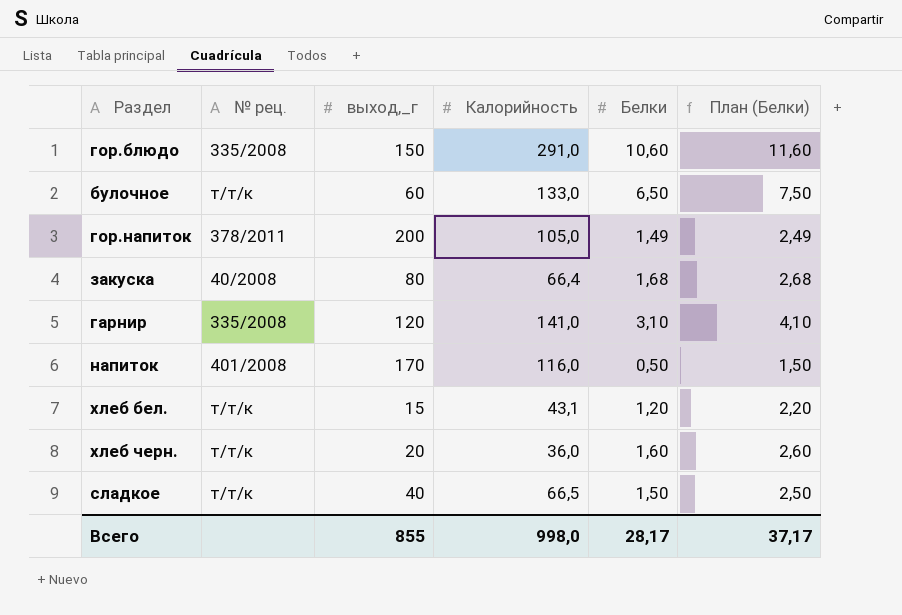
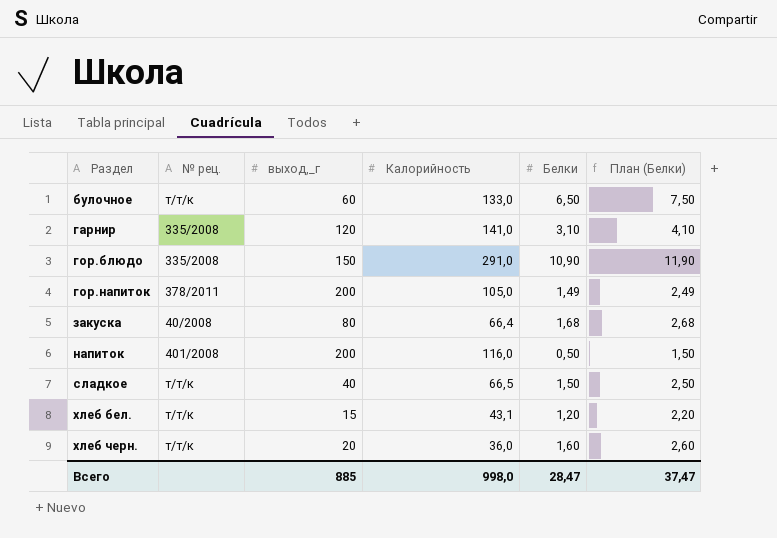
row order: none -> Раздел ascending
гор.блюдо | Белки: 10,60 -> 10,90
гор.блюдо | План (Белки): 11,60 -> 11,90
напиток | выход,_г: 170 -> 200
Всего | выход,_г: 855 -> 885
Всего | Белки: 28,17 -> 28,47
Всего | План (Белки): 37,17 -> 37,47

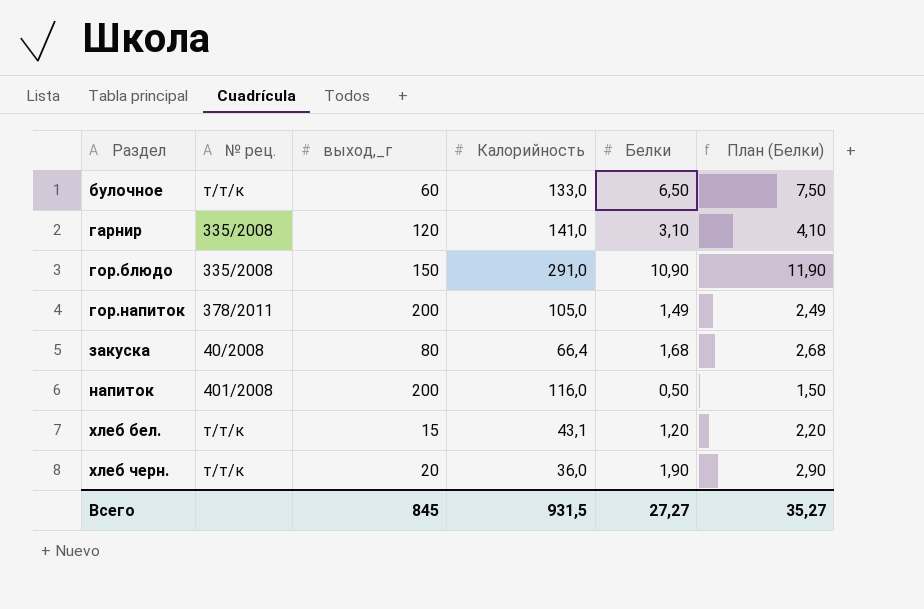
row сладкое: т/т/к | 40 | 66,5 | 1,50 | 2,50 -> none
хлеб черн. | Белки: 1,60 -> 1,90
хлеб черн. | План (Белки): 2,60 -> 2,90
Всего | выход,_г: 885 -> 845
Всего | Калорийность: 998,0 -> 931,5
Всего | Белки: 28,47 -> 27,27
Всего | План (Белки): 37,47 -> 35,27

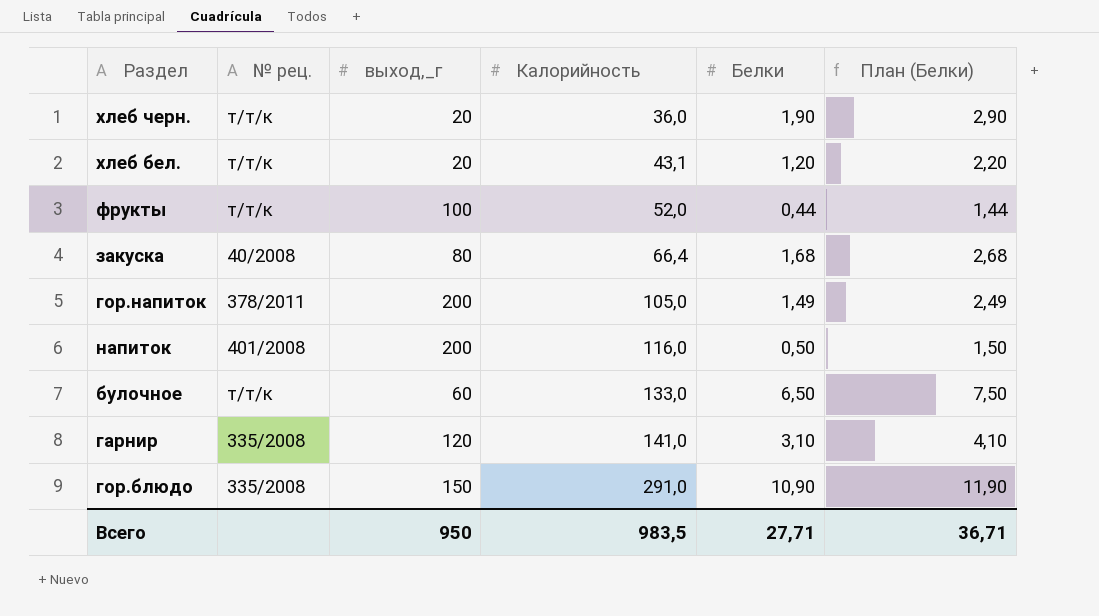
row order: Раздел ascending -> Калорийность ascending
хлеб бел. | выход,_г: 15 -> 20
row фрукты: none -> т/т/к | 100 | 52,0 | 0,44 | 1,44
Всего | выход,_г: 845 -> 950
Всего | Калорийность: 931,5 -> 983,5
Всего | Белки: 27,27 -> 27,71
Всего | План (Белки): 35,27 -> 36,71

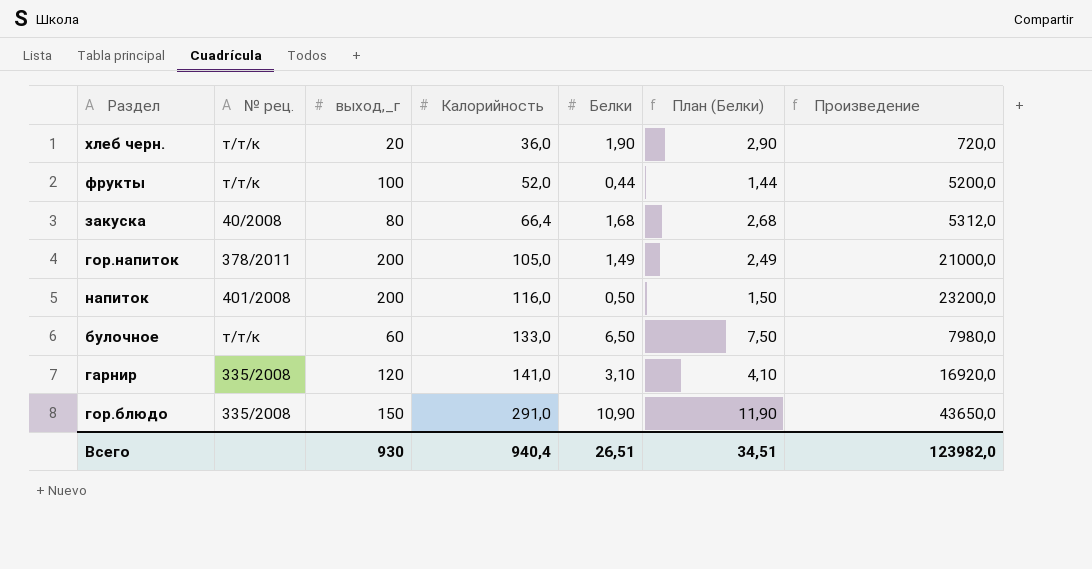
column Произведение | formula: none -> [выход,_г] * [Калорийность]
row хлеб бел.: т/т/к | 20 | 43,1 | 1,20 | 2,20 -> none
Всего | выход,_г: 950 -> 930
Всего | Калорийность: 983,5 -> 940,4
Всего | Белки: 27,71 -> 26,51
Всего | План (Белки): 36,71 -> 34,51

